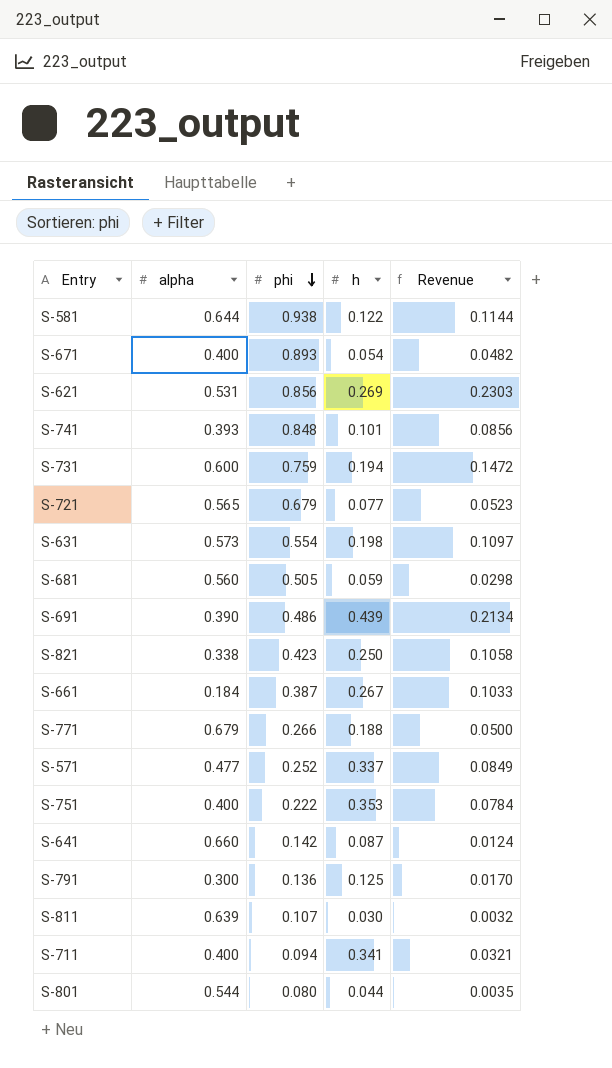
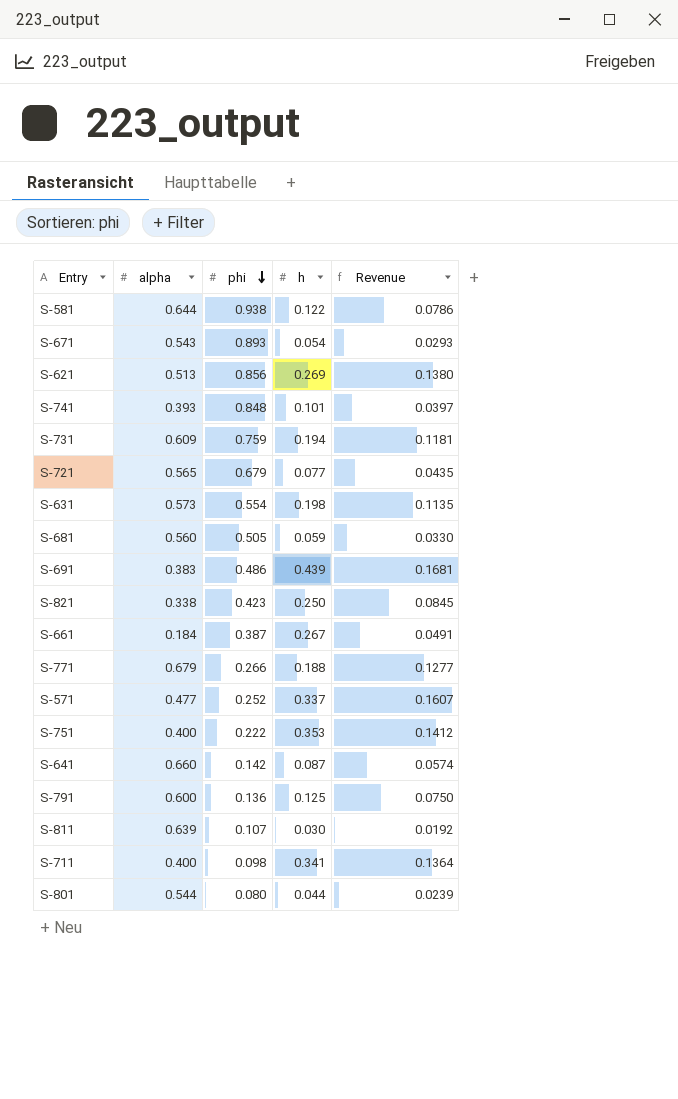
column Revenue | formula: [phi] * [h] -> [alpha] * [h]
S-671 | alpha: 0.400 -> 0.543
S-621 | alpha: 0.531 -> 0.513
S-731 | alpha: 0.600 -> 0.609
S-691 | alpha: 0.390 -> 0.383
S-791 | alpha: 0.300 -> 0.600
S-711 | phi: 0.094 -> 0.098

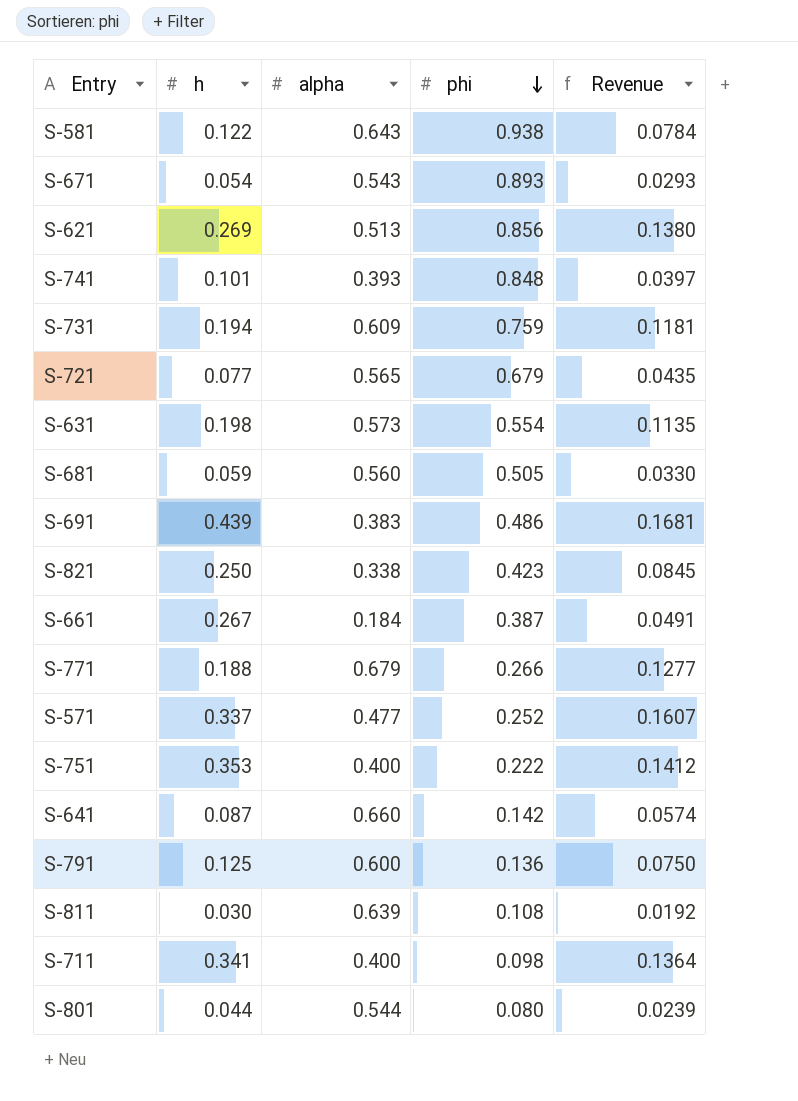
column h | position: 4 -> 2
S-581 | alpha: 0.644 -> 0.643
S-581 | Revenue: 0.0786 -> 0.0784
S-811 | phi: 0.107 -> 0.108

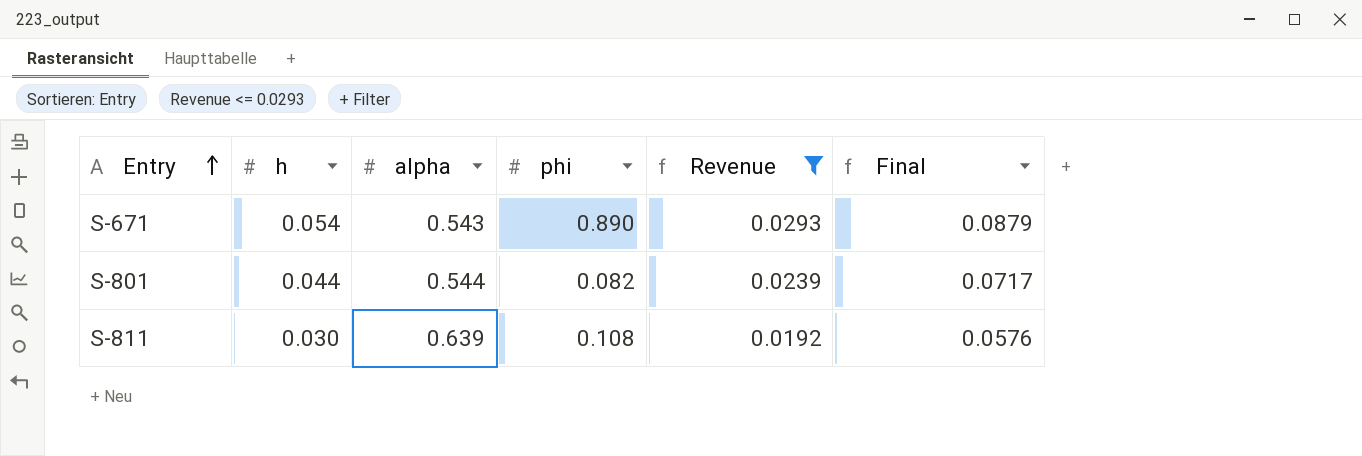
filter: none -> Revenue <= 0.0293
row order: phi descending -> Entry ascending
column Final | formula: none -> [Revenue] * 3
S-671 | phi: 0.893 -> 0.890
S-801 | phi: 0.080 -> 0.082

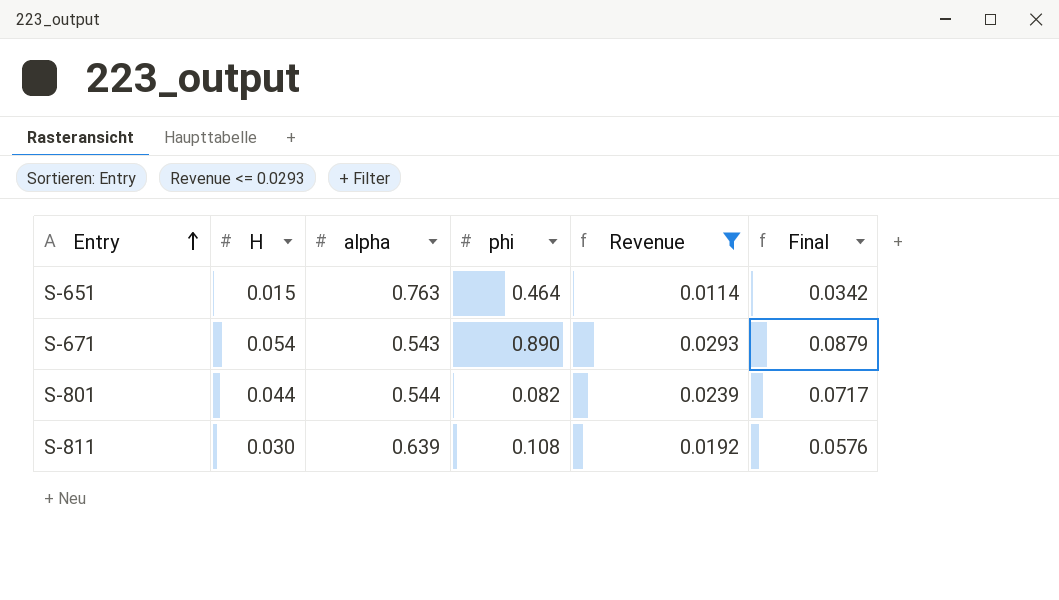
column name: h -> H
row S-651: none -> 0.015 | 0.763 | 0.464 | 0.0114 | 0.0342

